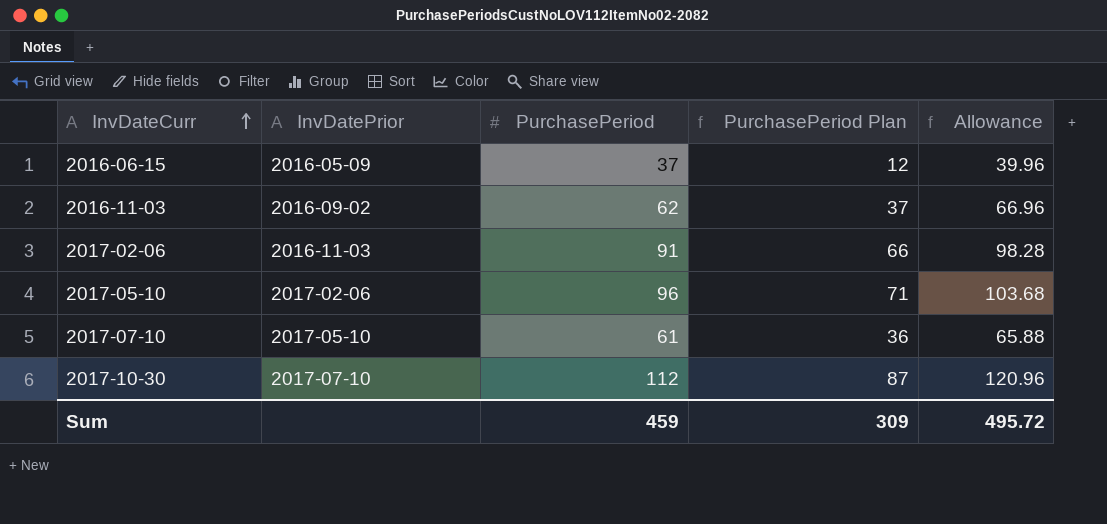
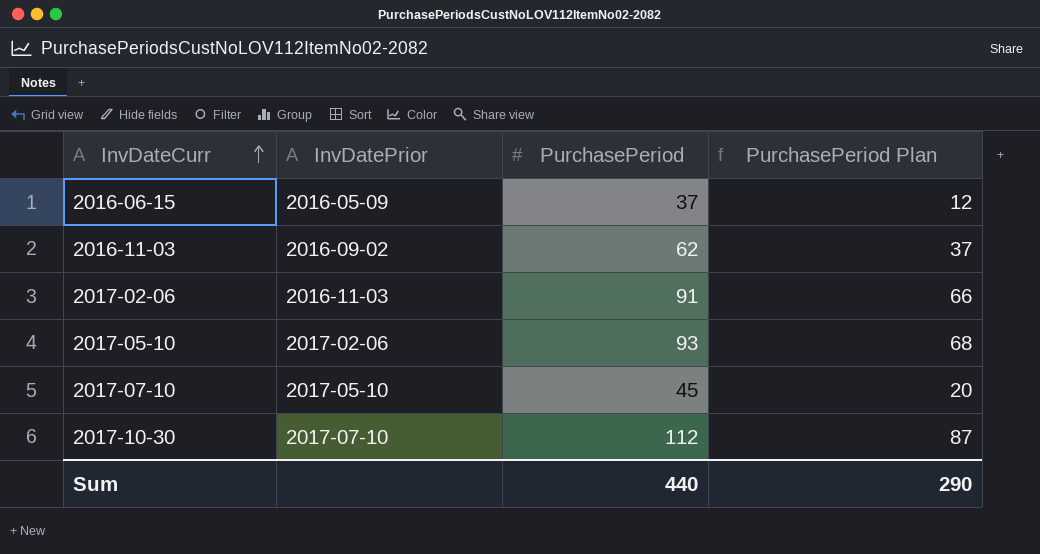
column Allowance | formula: [PurchasePeriod] * 1.08 -> none
2017-05-10 | PurchasePeriod: 96 -> 93
2017-05-10 | PurchasePeriod Plan: 71 -> 68
2017-07-10 | PurchasePeriod: 61 -> 45
2017-07-10 | PurchasePeriod Plan: 36 -> 20
Sum | PurchasePeriod: 459 -> 440
Sum | PurchasePeriod Plan: 309 -> 290

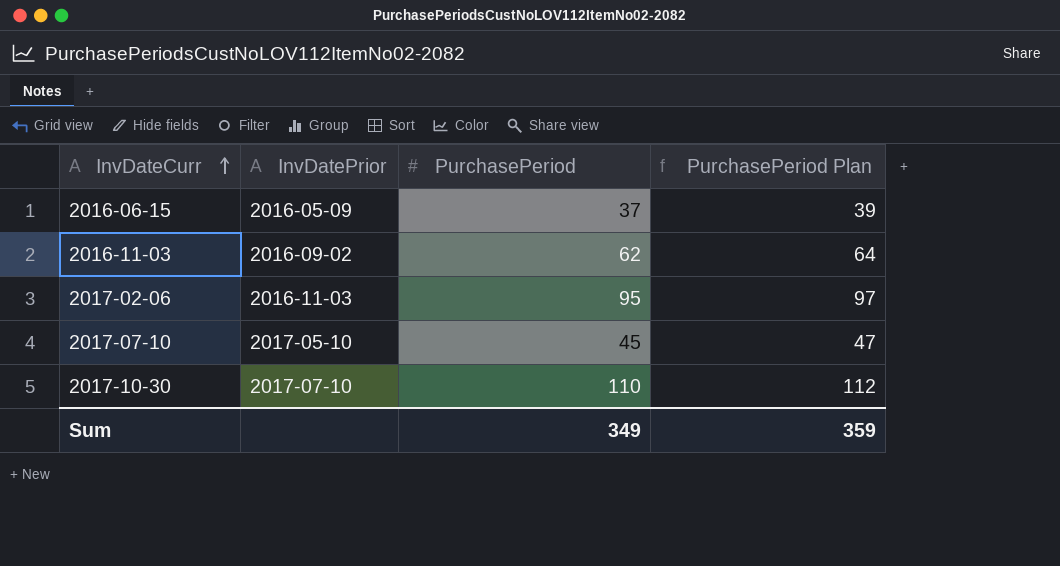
column PurchasePeriod Plan | formula: [PurchasePeriod] - 25 -> [PurchasePeriod] + 2
row 2017-05-10: 2017-02-06 | 93 | 68 -> none
2017-02-06 | PurchasePeriod: 91 -> 95
2017-10-30 | PurchasePeriod: 112 -> 110
Sum | PurchasePeriod: 440 -> 349
Sum | PurchasePeriod Plan: 290 -> 359

